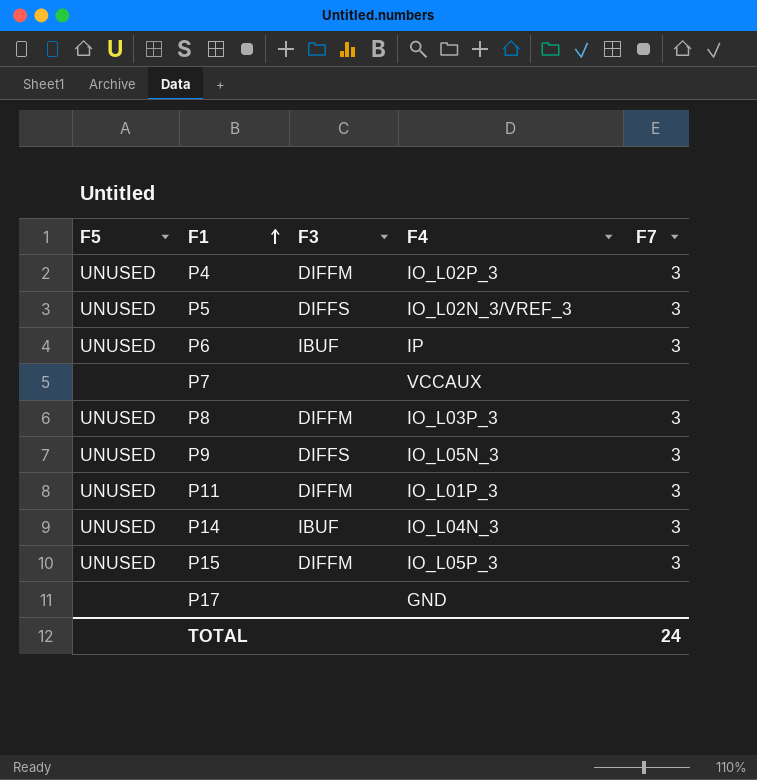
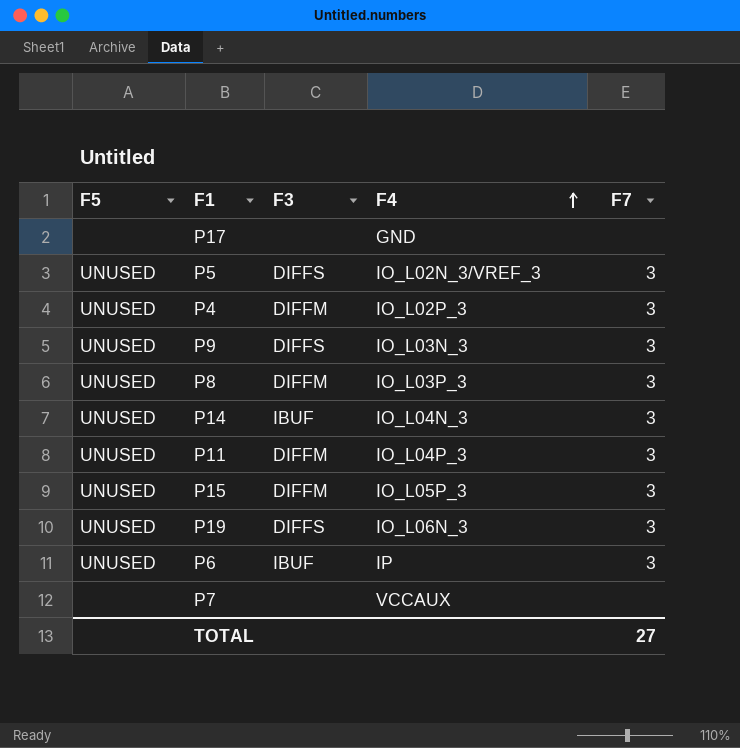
row order: F1 ascending -> F4 ascending
P9 | F4: IO_L05N_3 -> IO_L03N_3
P11 | F4: IO_L01P_3 -> IO_L04P_3
row P19: none -> UNUSED | DIFFS | IO_L06N_3 | 3
TOTAL | F7: 24 -> 27

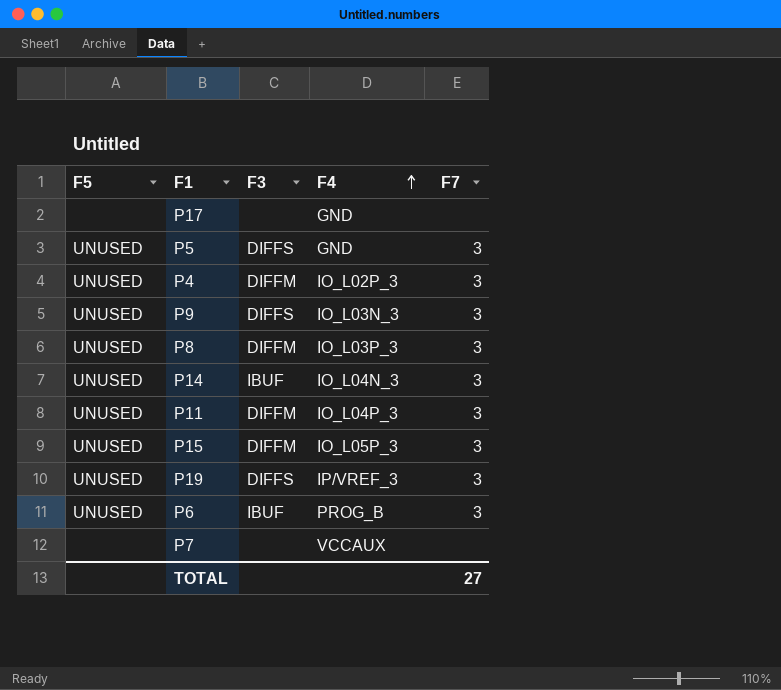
P5 | F4: IO_L02N_3/VREF_3 -> GND
P19 | F4: IO_L06N_3 -> IP/VREF_3
P6 | F4: IP -> PROG_B

